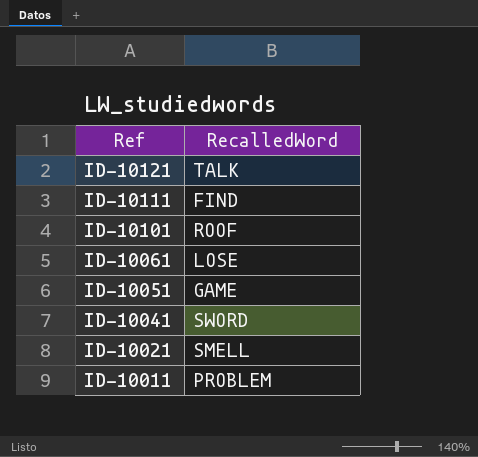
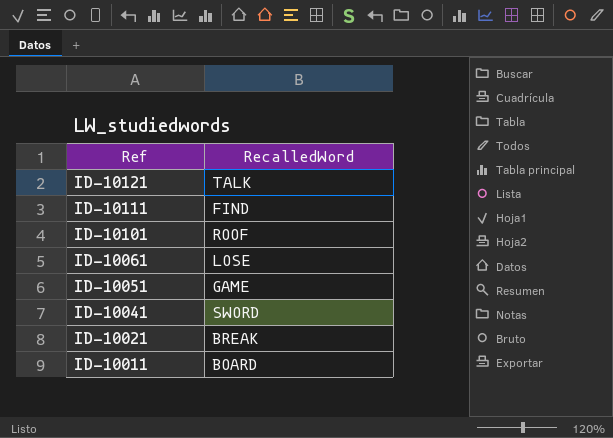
ID-10021 | RecalledWord: SMELL -> BREAK
ID-10011 | RecalledWord: PROBLEM -> BOARD

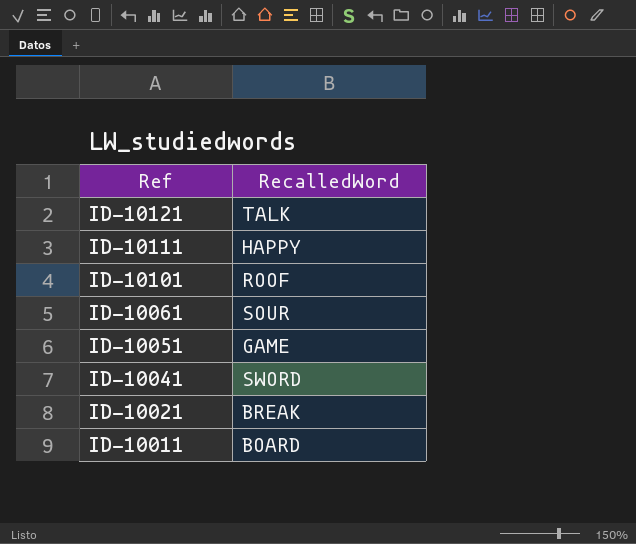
ID-10111 | RecalledWord: FIND -> HAPPY
ID-10061 | RecalledWord: LOSE -> SOUR

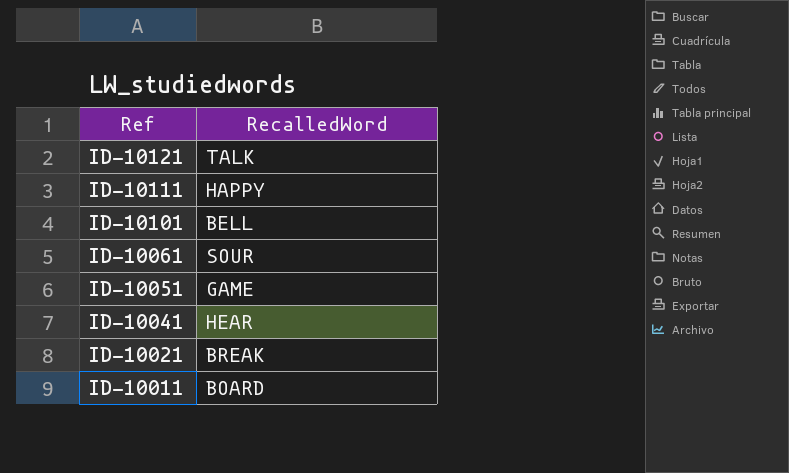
ID-10101 | RecalledWord: ROOF -> BELL
ID-10041 | RecalledWord: SWORD -> HEAR

